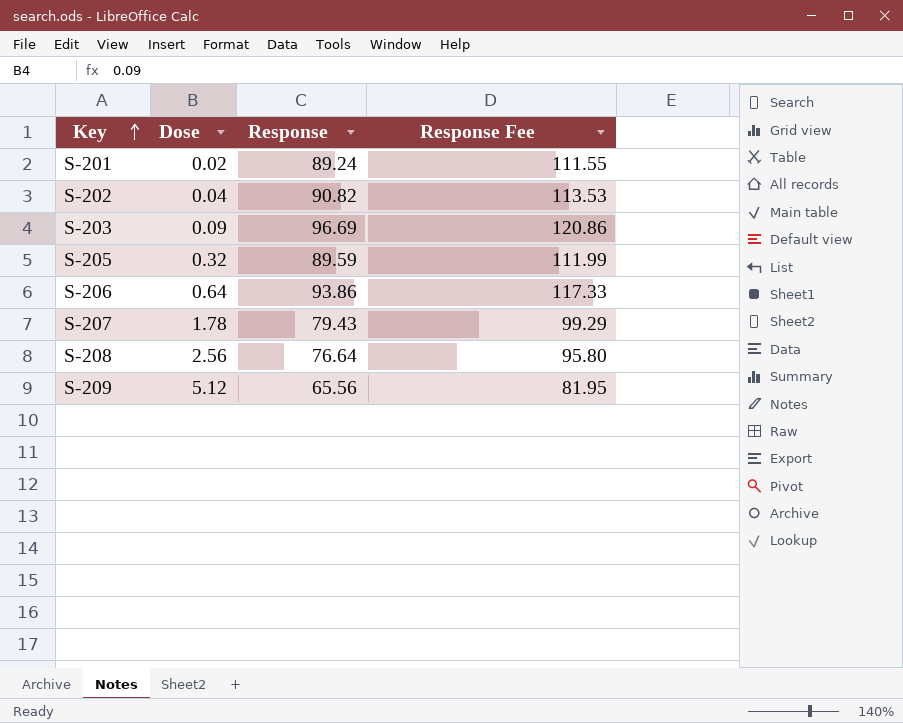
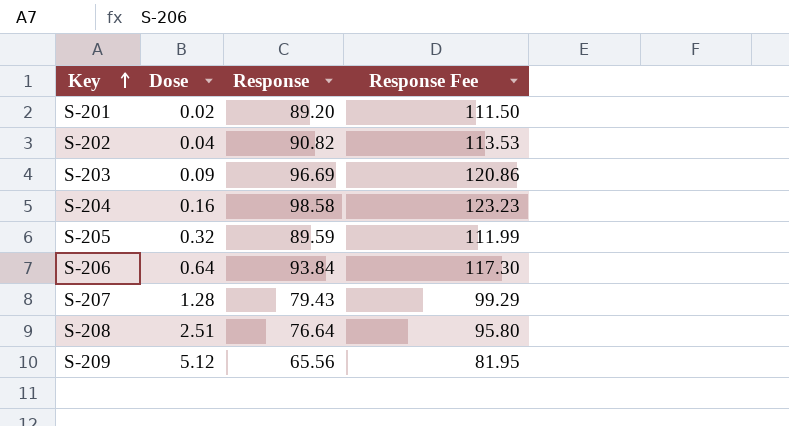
S-201 | Response: 89.24 -> 89.20
S-201 | Response Fee: 111.55 -> 111.50
row S-204: none -> 0.16 | 98.58 | 123.23
S-206 | Response: 93.86 -> 93.84
S-206 | Response Fee: 117.33 -> 117.30
S-207 | Dose: 1.78 -> 1.28
S-208 | Dose: 2.56 -> 2.51

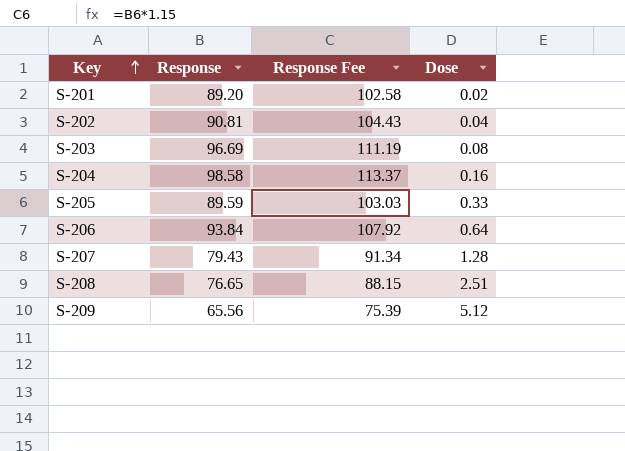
column Response Fee | formula: [Response] * 1.25 -> [Response] * 1.15
column Dose | position: 2 -> 4
S-202 | Response: 90.82 -> 90.81
S-203 | Dose: 0.09 -> 0.08
S-205 | Dose: 0.32 -> 0.33
S-208 | Response: 76.64 -> 76.65

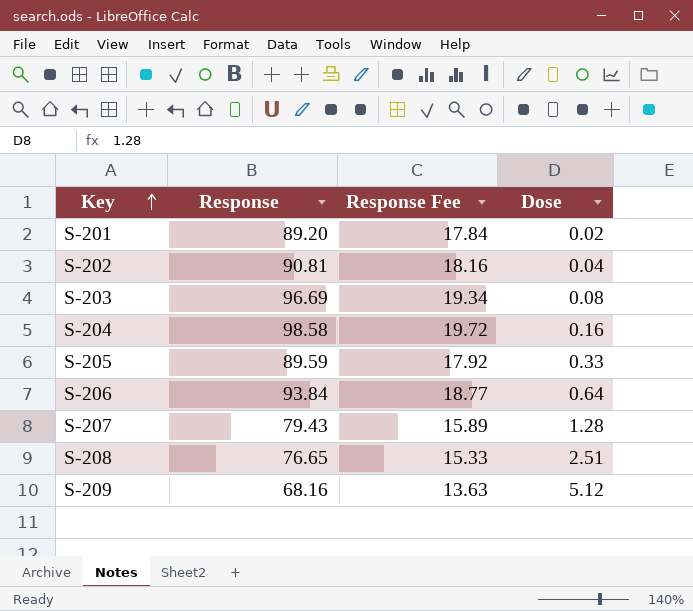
column Response Fee | formula: [Response] * 1.15 -> [Response] * 0.2
S-209 | Response: 65.56 -> 68.16

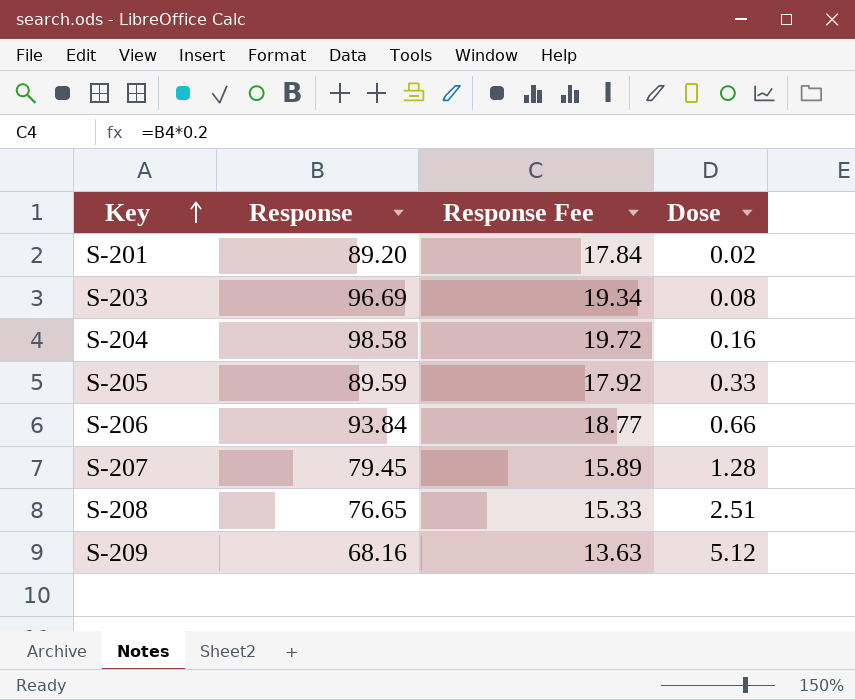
row S-202: 90.81 | 18.16 | 0.04 -> none
S-206 | Dose: 0.64 -> 0.66
S-207 | Response: 79.43 -> 79.45

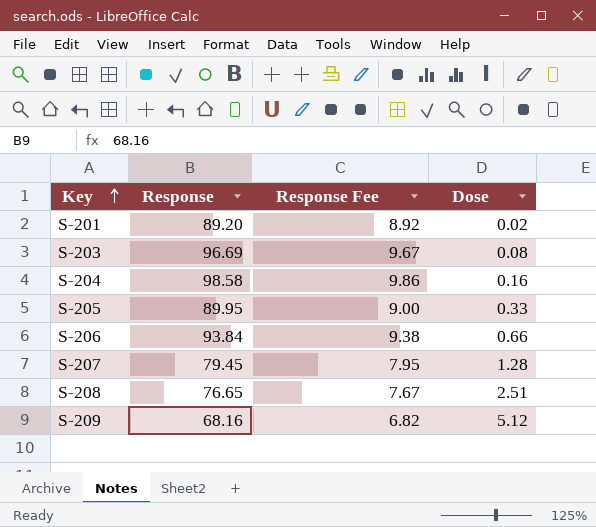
column Response Fee | formula: [Response] * 0.2 -> [Response] * 0.1
S-205 | Response: 89.59 -> 89.95

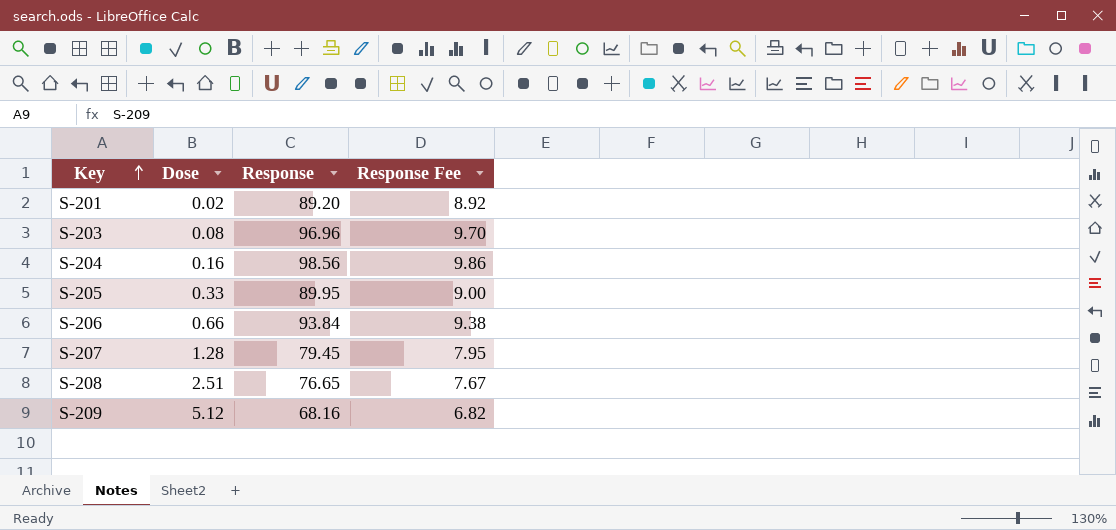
column Dose | position: 4 -> 2
S-203 | Response: 96.69 -> 96.96
S-203 | Response Fee: 9.67 -> 9.70
S-204 | Response: 98.58 -> 98.56

